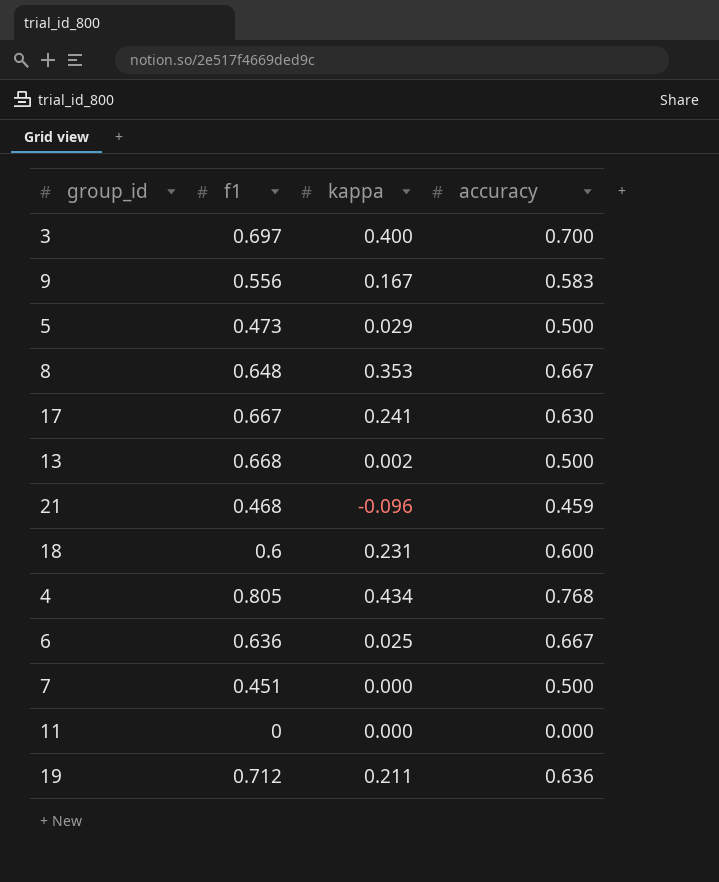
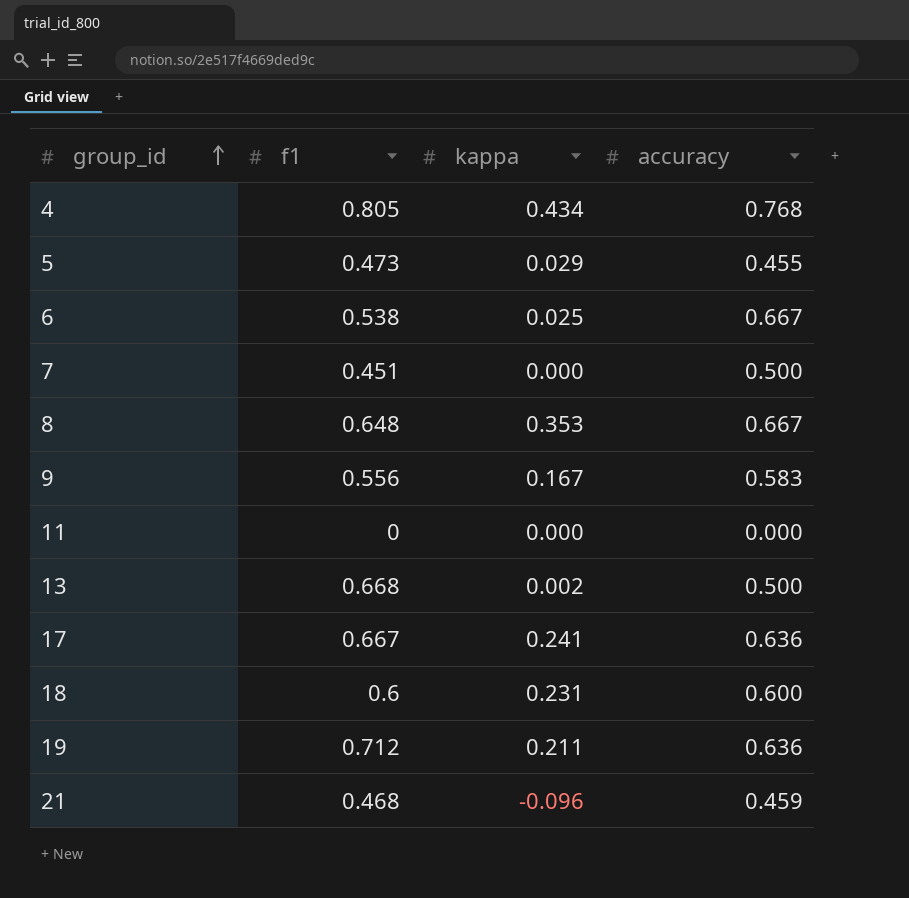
row order: none -> group_id ascending
row 3: 0.697 | 0.400 | 0.700 -> none
5 | accuracy: 0.500 -> 0.455
6 | f1: 0.636 -> 0.538
17 | accuracy: 0.630 -> 0.636

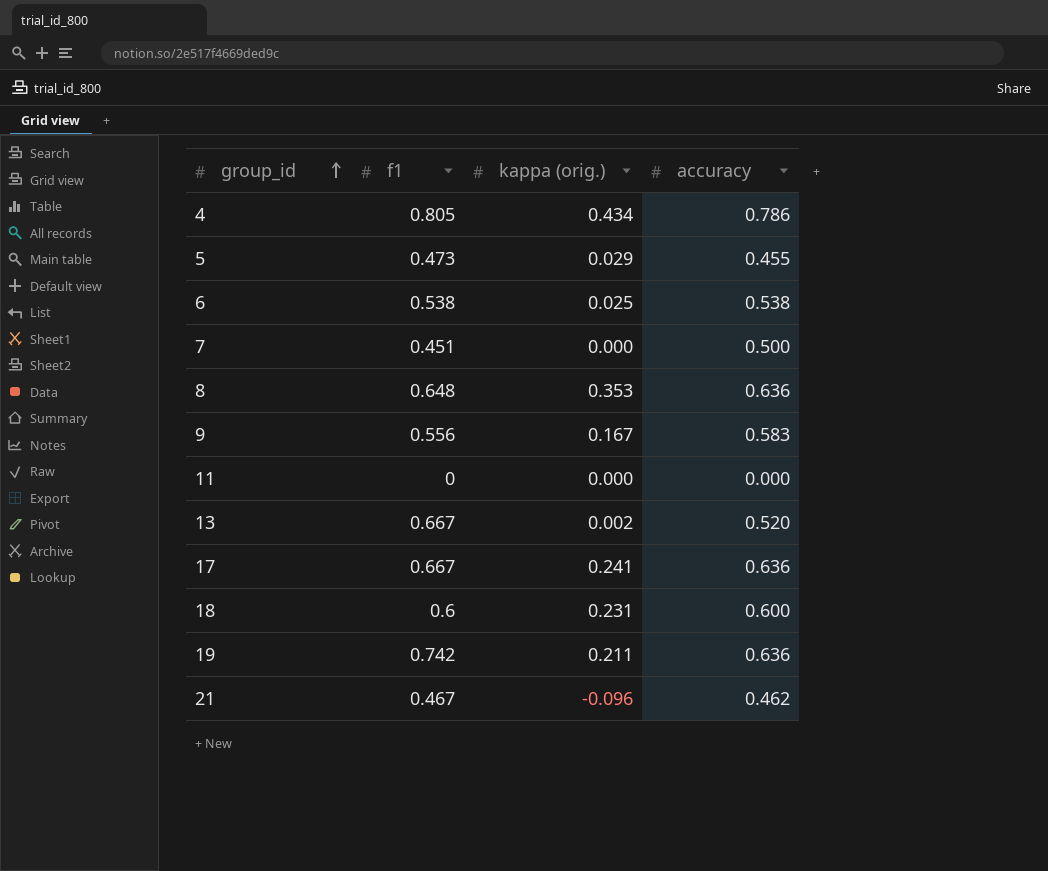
column name: kappa -> kappa (orig.)
4 | accuracy: 0.768 -> 0.786
6 | accuracy: 0.667 -> 0.538
8 | accuracy: 0.667 -> 0.636
13 | f1: 0.668 -> 0.667
13 | accuracy: 0.500 -> 0.520
19 | f1: 0.712 -> 0.742
21 | f1: 0.468 -> 0.467
21 | accuracy: 0.459 -> 0.462

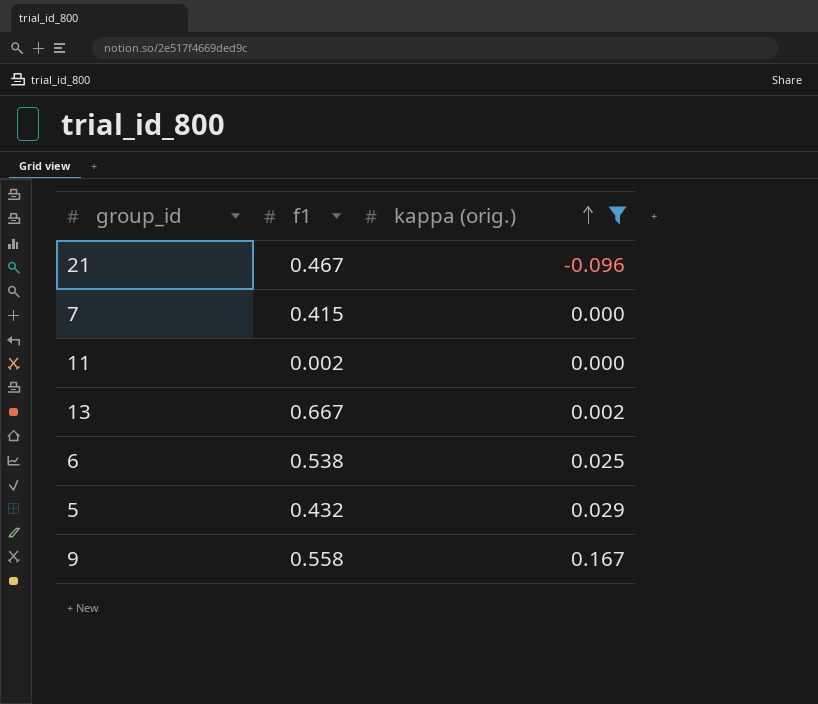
filter: none -> kappa (orig.) <= 0.167
row order: group_id ascending -> kappa (orig.) ascending
column accuracy | position: 4 -> none
7 | f1: 0.451 -> 0.415
11 | f1: 0 -> 0.002
5 | f1: 0.473 -> 0.432
9 | f1: 0.556 -> 0.558

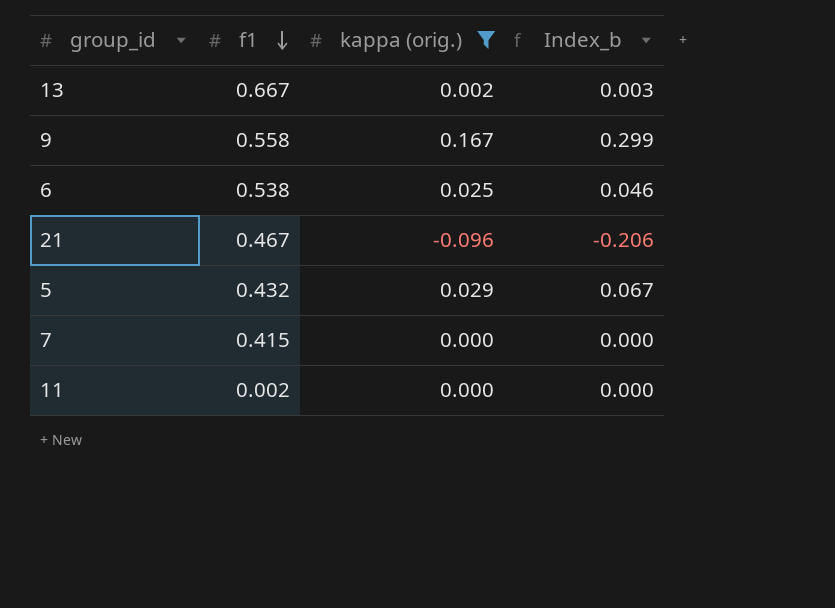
row order: kappa (orig.) ascending -> f1 descending
column Index_b | formula: none -> [kappa (orig.)] / [f1]

